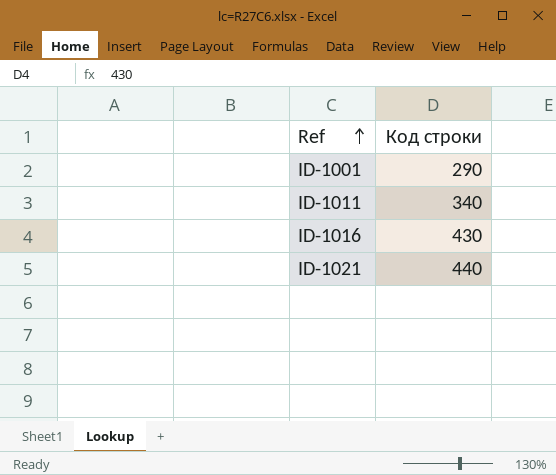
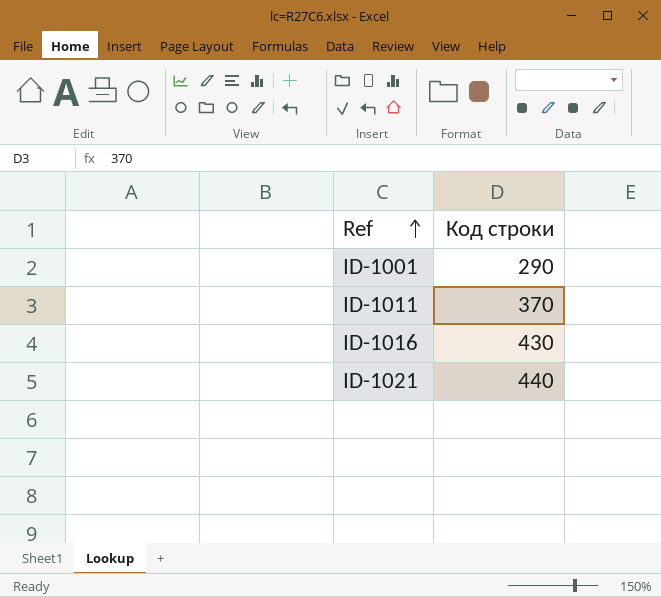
ID-1011 | Код строки: 340 -> 370

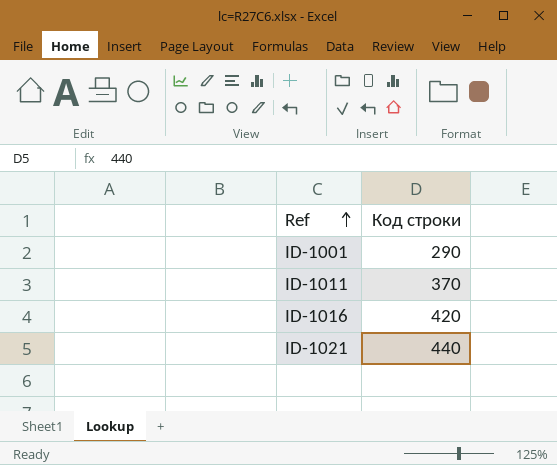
ID-1016 | Код строки: 430 -> 420

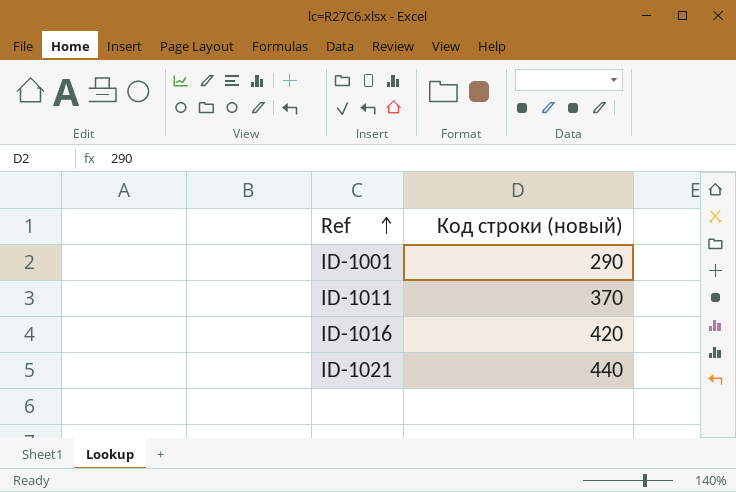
column name: Код строки -> Код строки (новый)

